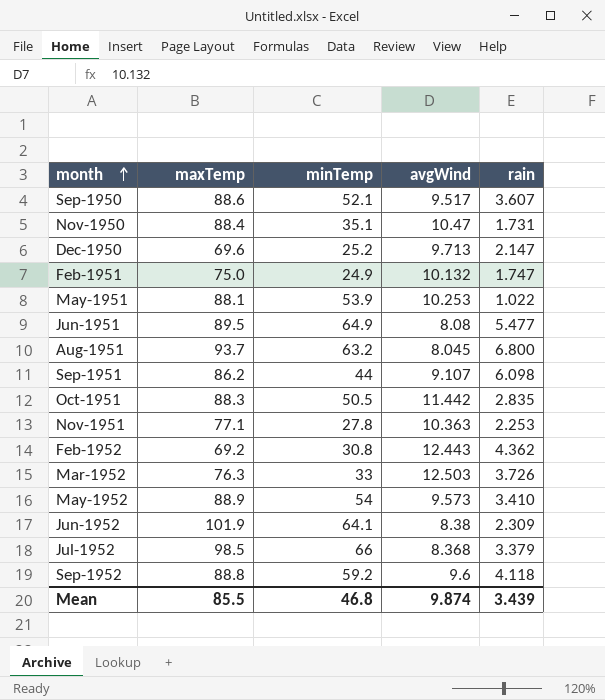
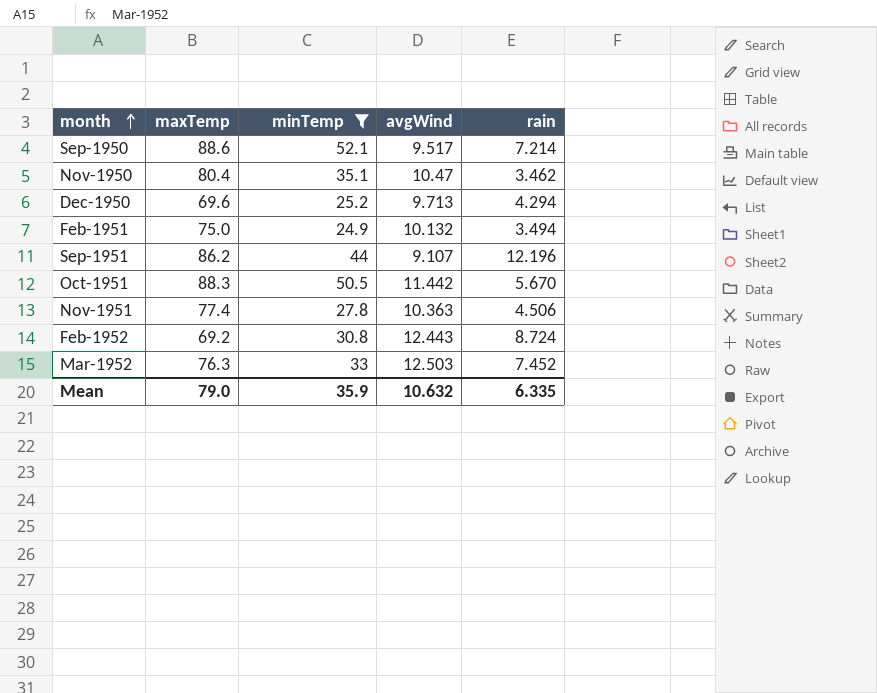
filter: none -> minTemp <= 52.1
Sep-1950 | rain: 3.607 -> 7.214
Nov-1950 | maxTemp: 88.4 -> 80.4
Nov-1950 | rain: 1.731 -> 3.462
Dec-1950 | rain: 2.147 -> 4.294
Feb-1951 | rain: 1.747 -> 3.494
Sep-1951 | rain: 6.098 -> 12.196
Oct-1951 | rain: 2.835 -> 5.670
Nov-1951 | maxTemp: 77.1 -> 77.4
Nov-1951 | rain: 2.253 -> 4.506
Feb-1952 | rain: 4.362 -> 8.724
Mar-1952 | rain: 3.726 -> 7.452
Mean | maxTemp: 85.5 -> 79.0
Mean | minTemp: 46.8 -> 35.9
Mean | avgWind: 9.874 -> 10.632
Mean | rain: 3.439 -> 6.335

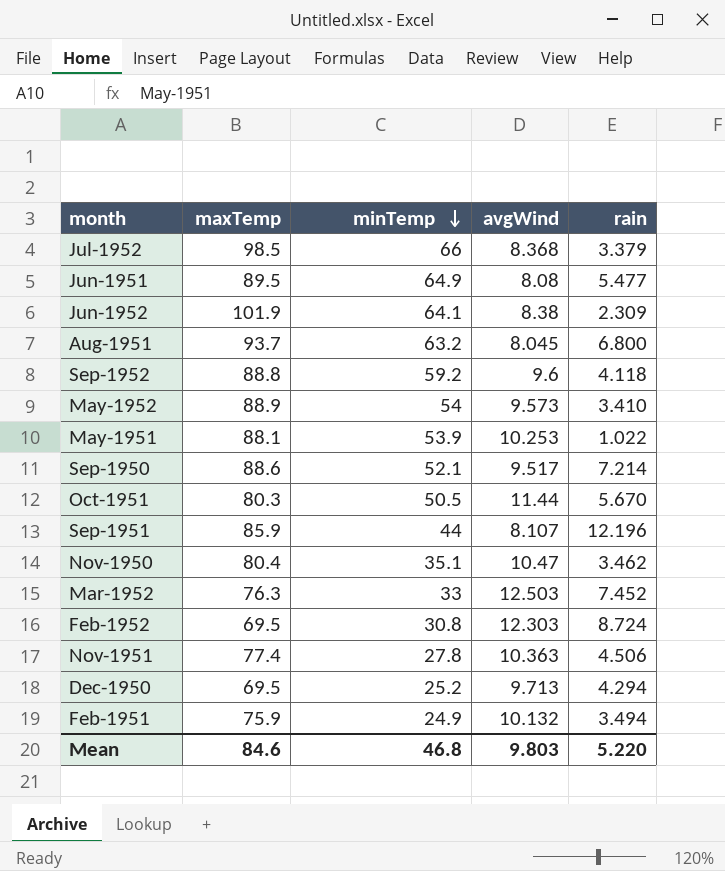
filter: minTemp <= 52.1 -> none
row order: month ascending -> minTemp descending
Oct-1951 | maxTemp: 88.3 -> 80.3
Oct-1951 | avgWind: 11.442 -> 11.44
Sep-1951 | maxTemp: 86.2 -> 85.9
Sep-1951 | avgWind: 9.107 -> 8.107
Feb-1952 | maxTemp: 69.2 -> 69.5
Feb-1952 | avgWind: 12.443 -> 12.303
Dec-1950 | maxTemp: 69.6 -> 69.5
Feb-1951 | maxTemp: 75.0 -> 75.9
Mean | maxTemp: 79.0 -> 84.6
Mean | minTemp: 35.9 -> 46.8
Mean | avgWind: 10.632 -> 9.803
Mean | rain: 6.335 -> 5.220

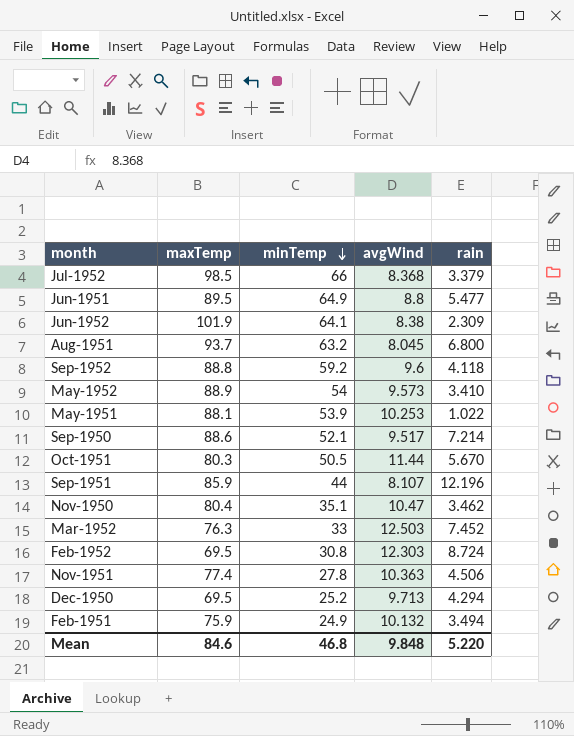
Jun-1951 | avgWind: 8.08 -> 8.8
Mean | avgWind: 9.803 -> 9.848

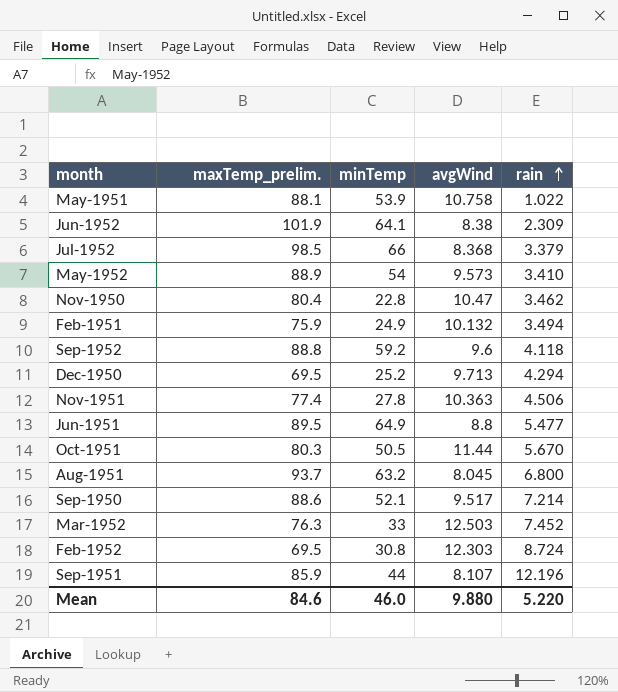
row order: minTemp descending -> rain ascending
column name: maxTemp -> maxTemp_prelim.
May-1951 | avgWind: 10.253 -> 10.758
Nov-1950 | minTemp: 35.1 -> 22.8
Mean | minTemp: 46.8 -> 46.0
Mean | avgWind: 9.848 -> 9.880

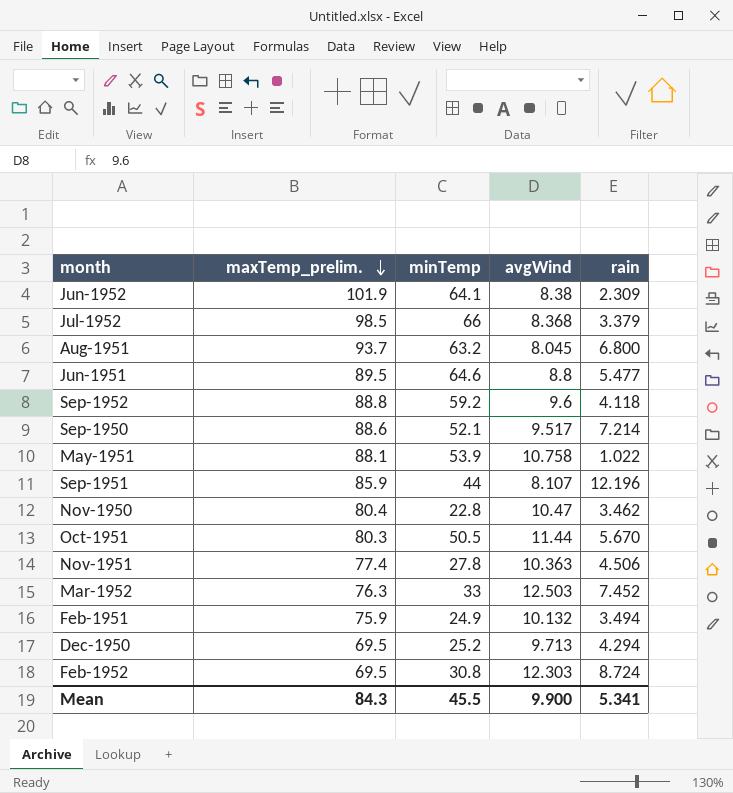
row order: rain ascending -> maxTemp_prelim. descending
row May-1952: 88.9 | 54 | 9.573 | 3.410 -> none
Jun-1951 | minTemp: 64.9 -> 64.6
Mean | maxTemp_prelim.: 84.6 -> 84.3
Mean | minTemp: 46.0 -> 45.5
Mean | avgWind: 9.880 -> 9.900
Mean | rain: 5.220 -> 5.341

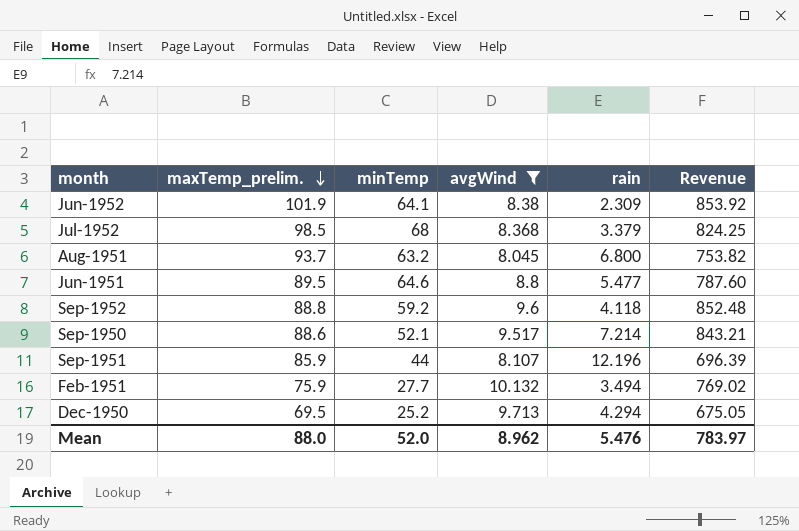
filter: none -> avgWind <= 10.132
column Revenue | formula: none -> [maxTemp_prelim.] * [avgWind]
Jul-1952 | minTemp: 66 -> 68
Feb-1951 | minTemp: 24.9 -> 27.7
Mean | maxTemp_prelim.: 84.3 -> 88.0
Mean | minTemp: 45.5 -> 52.0
Mean | avgWind: 9.900 -> 8.962
Mean | rain: 5.341 -> 5.476

